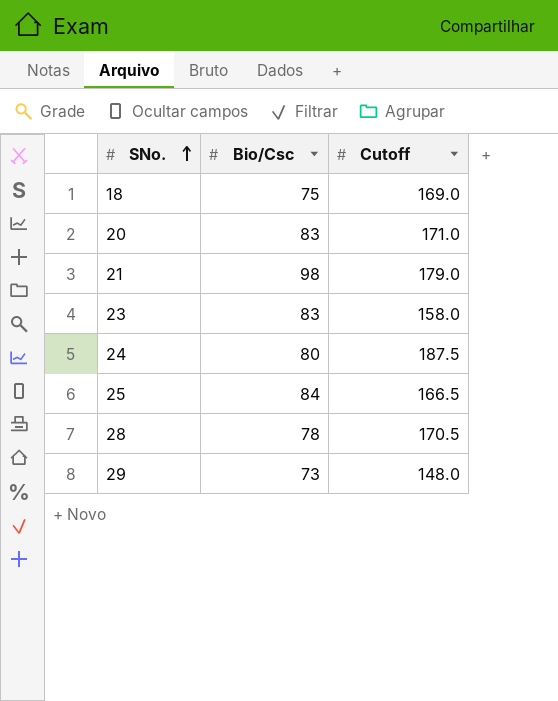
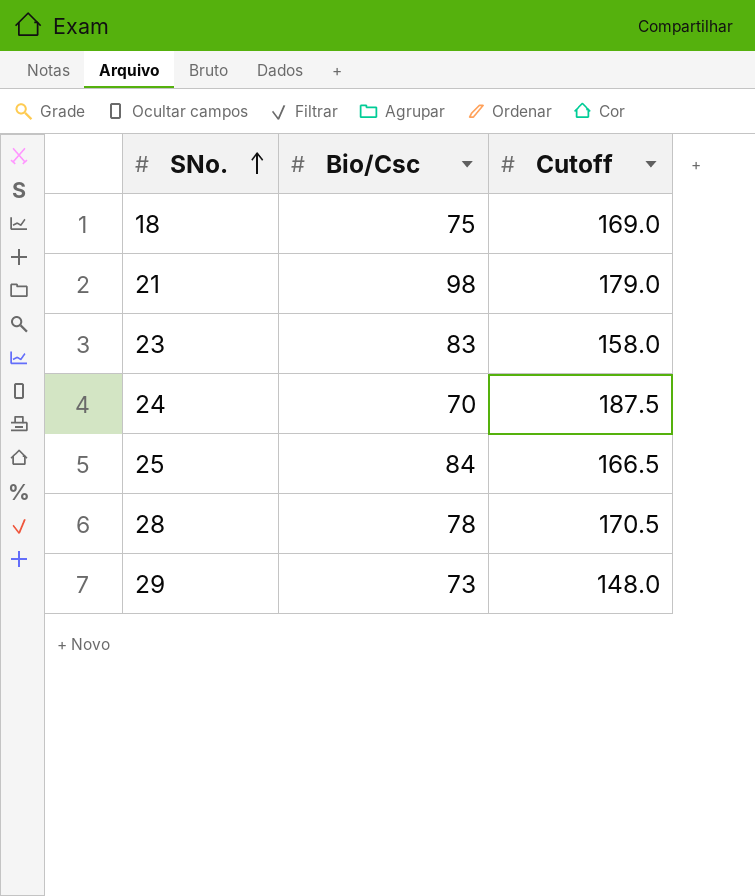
row 20: 83 | 171.0 -> none
24 | Bio/Csc: 80 -> 70

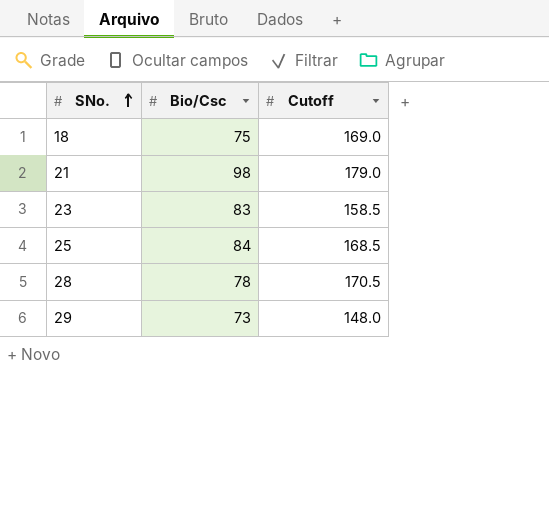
row 24: 70 | 187.5 -> none
23 | Cutoff: 158.0 -> 158.5
25 | Cutoff: 166.5 -> 168.5

